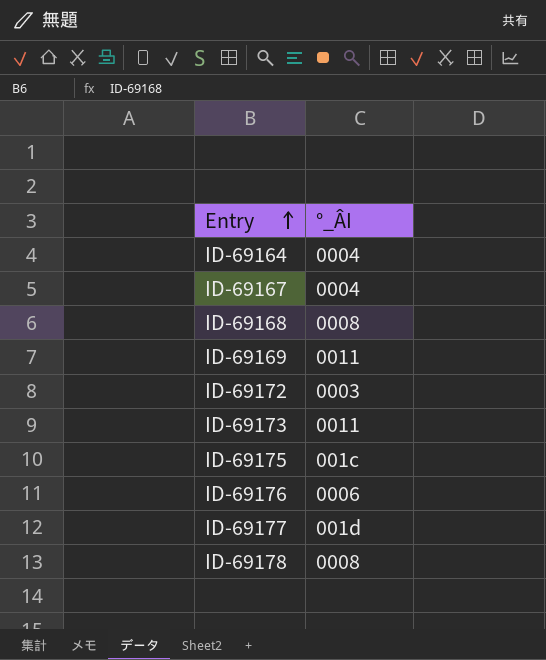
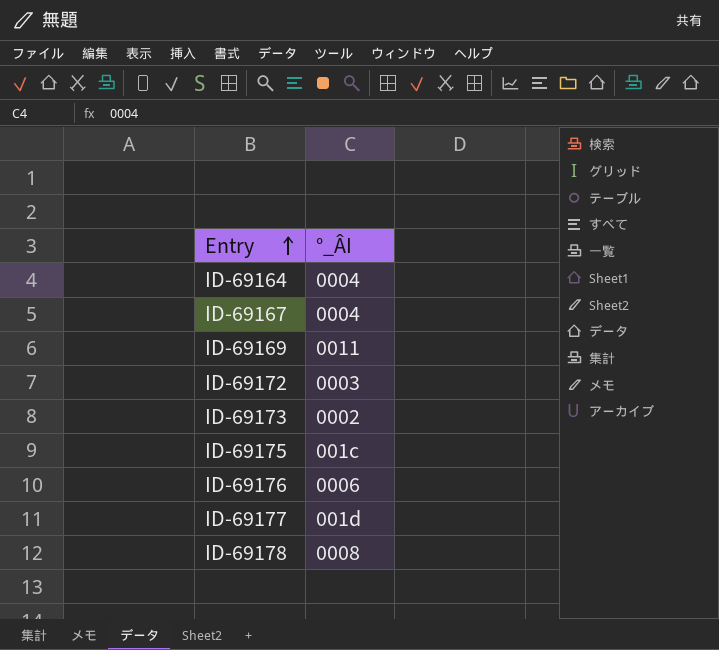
row ID-69168: 0008 -> none
ID-69173 | °_ÂI: 0011 -> 0002

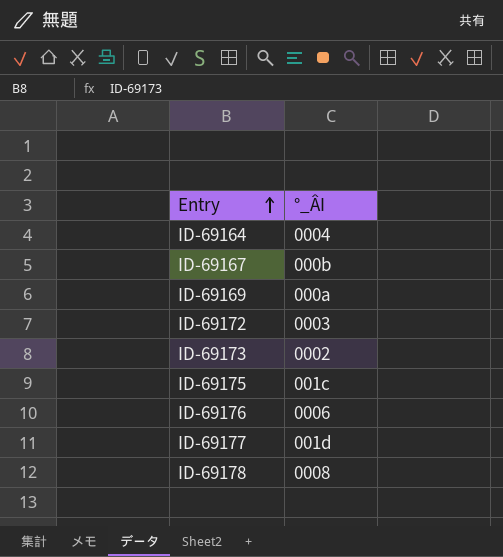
ID-69167 | °_ÂI: 0004 -> 000b
ID-69169 | °_ÂI: 0011 -> 000a

